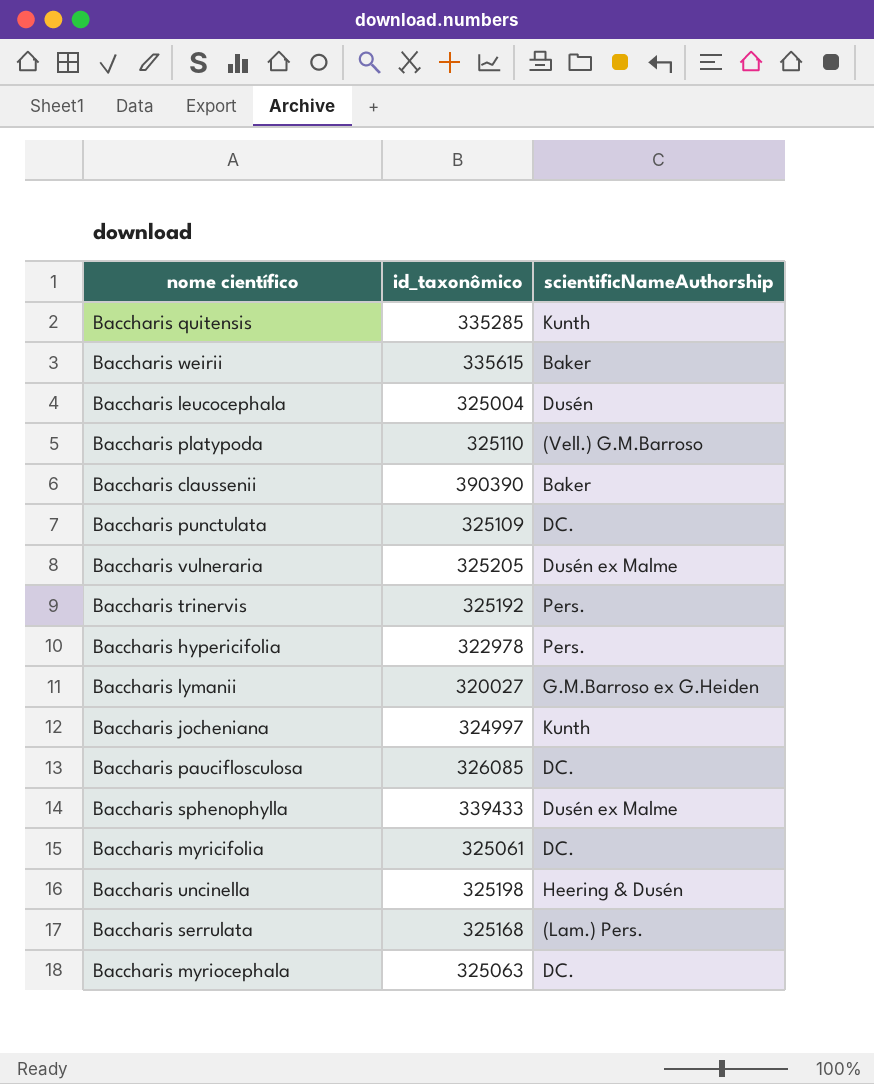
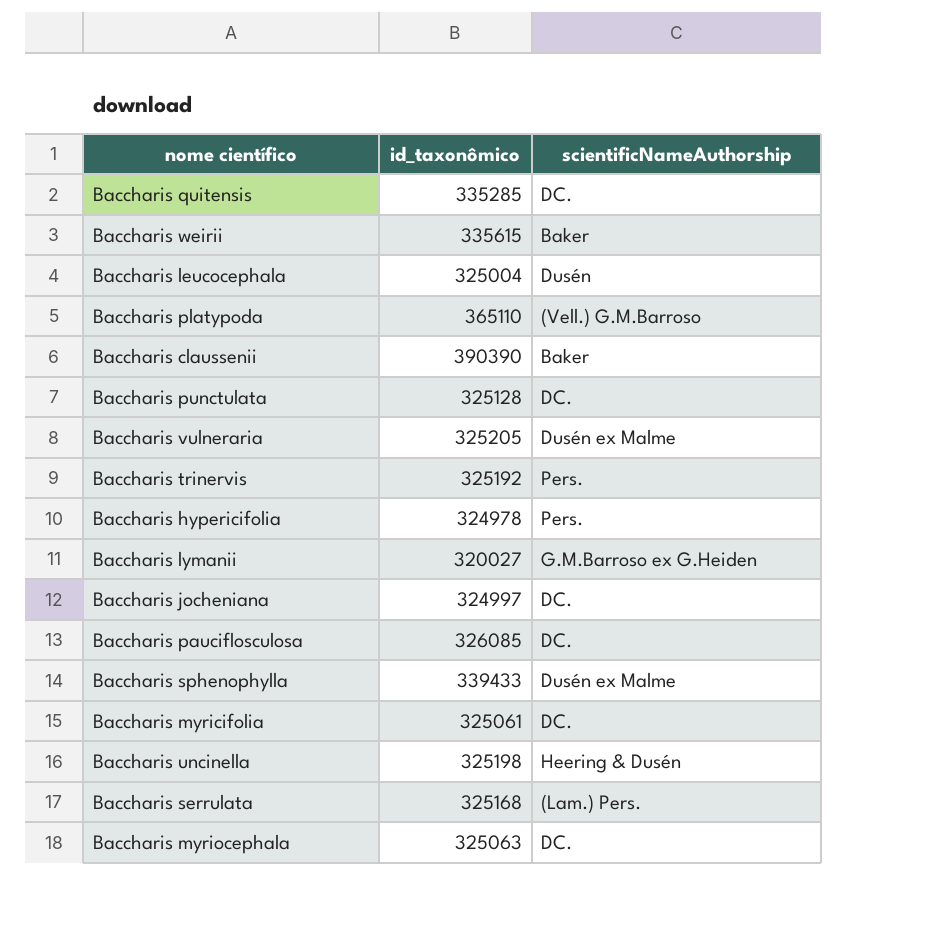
Baccharis quitensis | scientificNameAuthorship: Kunth -> DC.
Baccharis platypoda | id_taxonômico: 325110 -> 365110
Baccharis punctulata | id_taxonômico: 325109 -> 325128
Baccharis hypericifolia | id_taxonômico: 322978 -> 324978
Baccharis jocheniana | scientificNameAuthorship: Kunth -> DC.

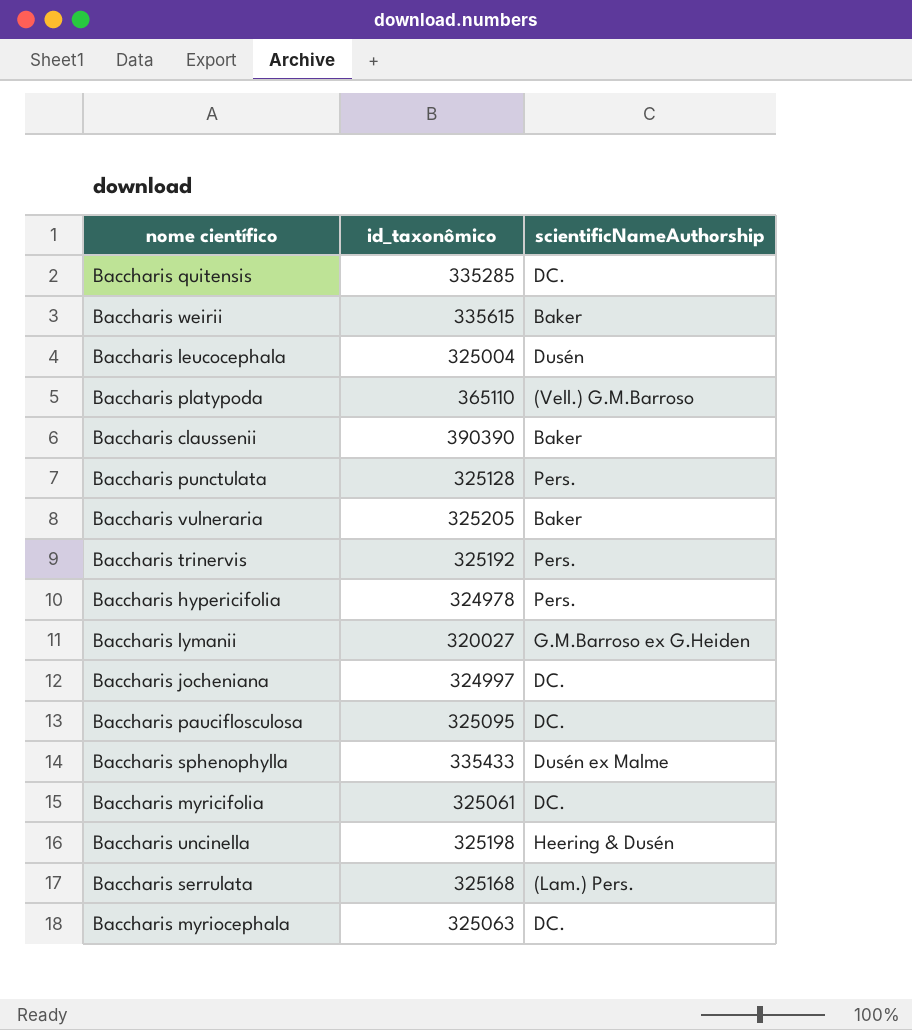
Baccharis punctulata | scientificNameAuthorship: DC. -> Pers.
Baccharis vulneraria | scientificNameAuthorship: Dusén ex Malme -> Baker
Baccharis pauciflosculosa | id_taxonômico: 326085 -> 325095
Baccharis sphenophylla | id_taxonômico: 339433 -> 335433

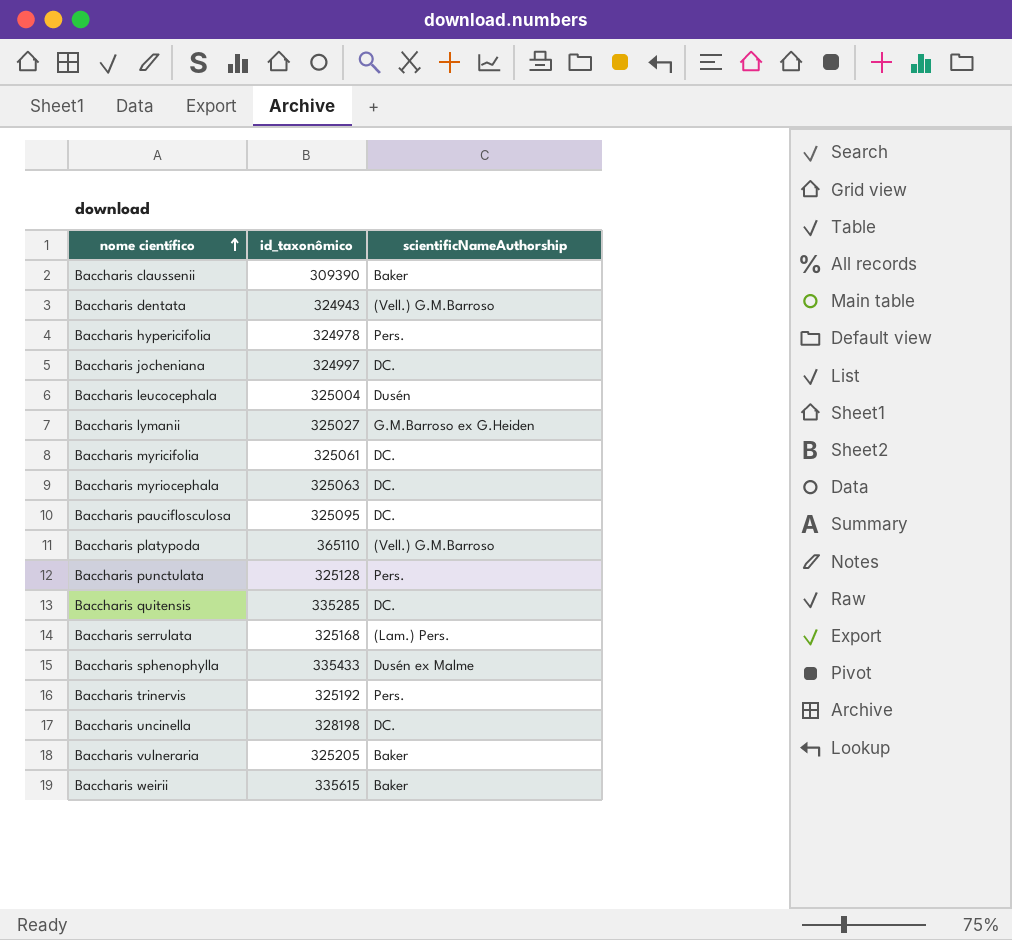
row order: none -> nome científico ascending
Baccharis claussenii | id_taxonômico: 390390 -> 309390
row Baccharis dentata: none -> 324943 | (Vell.) G.M.Barroso
Baccharis lymanii | id_taxonômico: 320027 -> 325027
Baccharis uncinella | id_taxonômico: 325198 -> 328198
Baccharis uncinella | scientificNameAuthorship: Heering & Dusén -> DC.

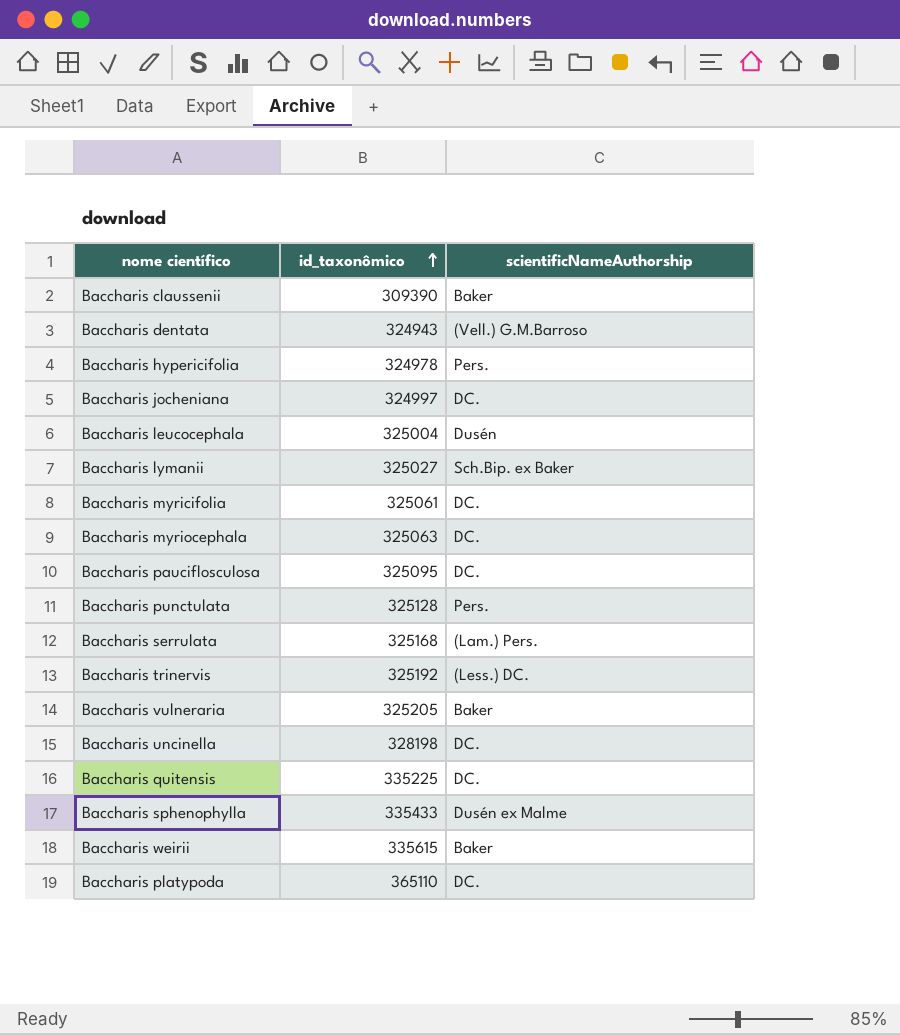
row order: nome científico ascending -> id_taxonômico ascending
Baccharis lymanii | scientificNameAuthorship: G.M.Barroso ex G.Heiden -> Sch.Bip. ex Baker
Baccharis trinervis | scientificNameAuthorship: Pers. -> (Less.) DC.
Baccharis quitensis | id_taxonômico: 335285 -> 335225
Baccharis platypoda | scientificNameAuthorship: (Vell.) G.M.Barroso -> DC.

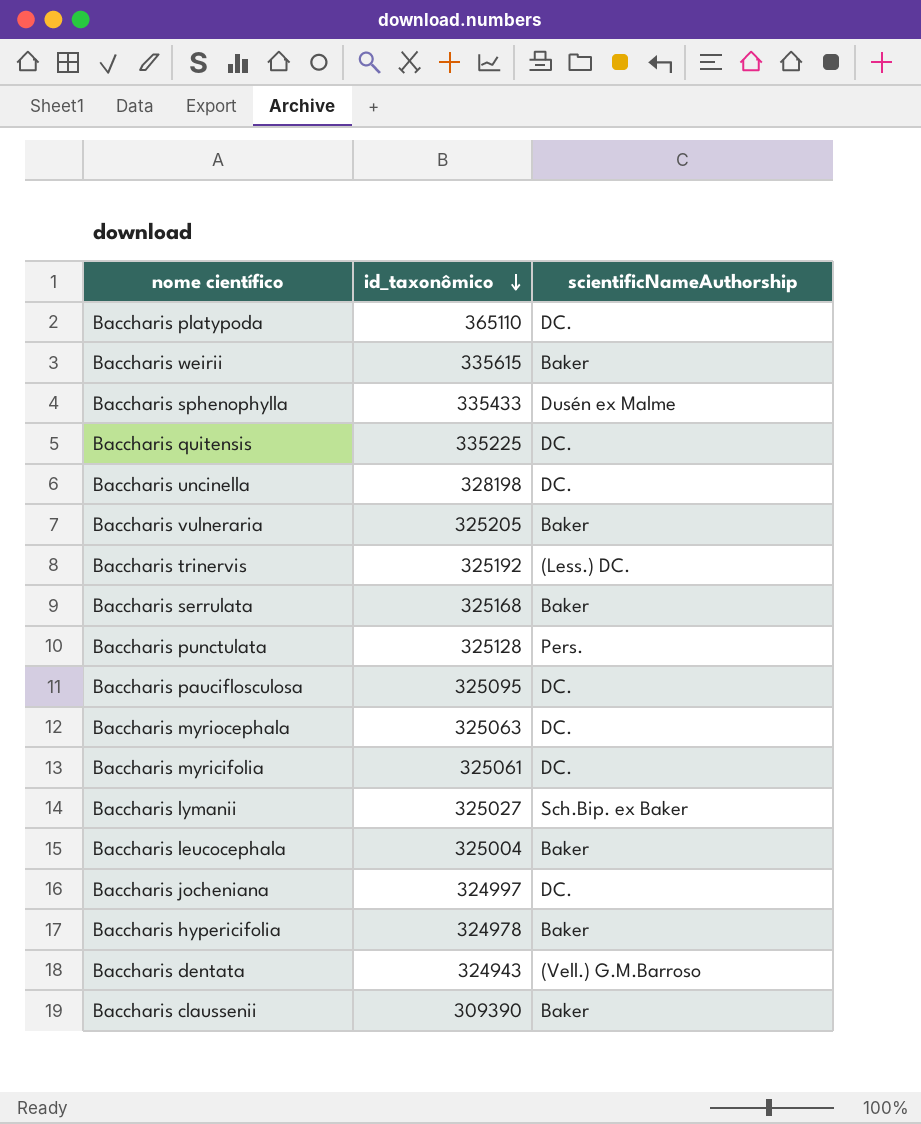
row order: id_taxonômico ascending -> id_taxonômico descending
Baccharis serrulata | scientificNameAuthorship: (Lam.) Pers. -> Baker
Baccharis leucocephala | scientificNameAuthorship: Dusén -> Baker
Baccharis hypericifolia | scientificNameAuthorship: Pers. -> Baker

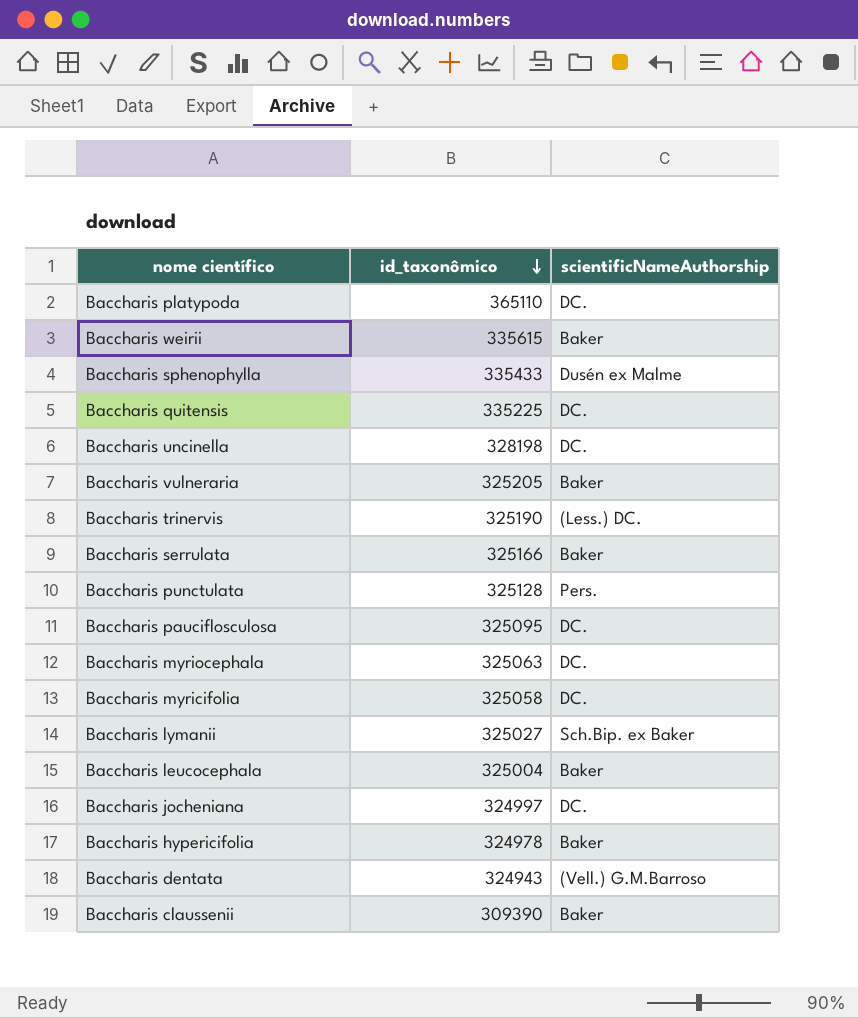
Baccharis trinervis | id_taxonômico: 325192 -> 325190
Baccharis serrulata | id_taxonômico: 325168 -> 325166
Baccharis myricifolia | id_taxonômico: 325061 -> 325058

